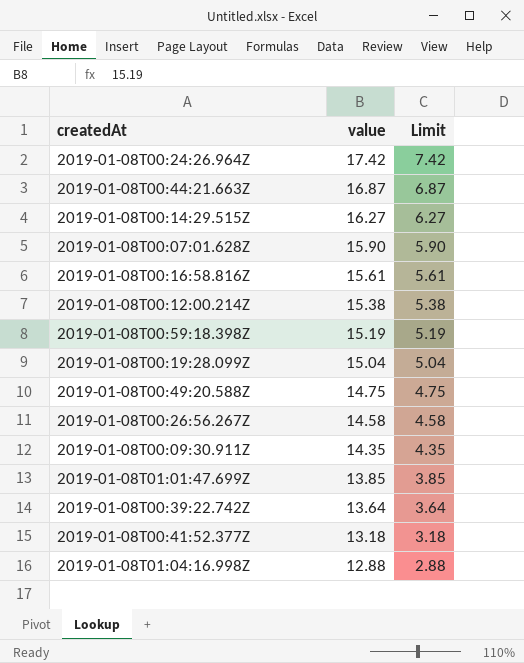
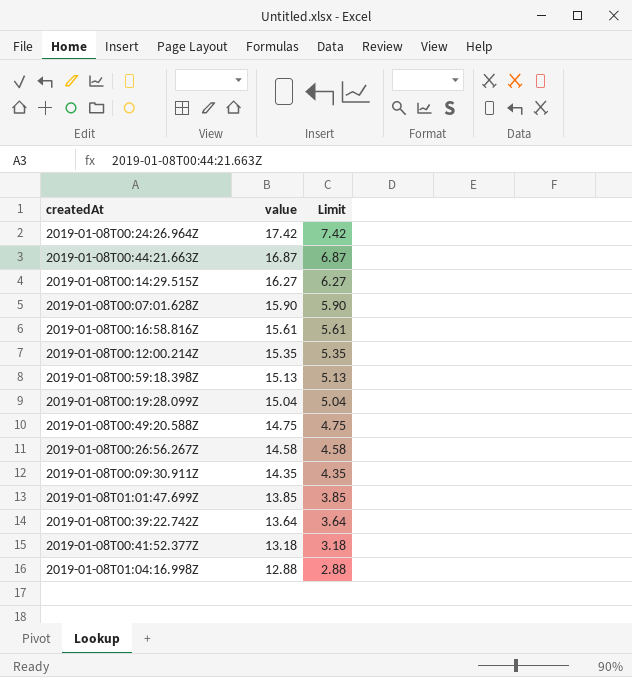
2019-01-08T00:12:00.214Z | value: 15.38 -> 15.35
2019-01-08T00:12:00.214Z | Limit: 5.38 -> 5.35
2019-01-08T00:59:18.398Z | value: 15.19 -> 15.13
2019-01-08T00:59:18.398Z | Limit: 5.19 -> 5.13

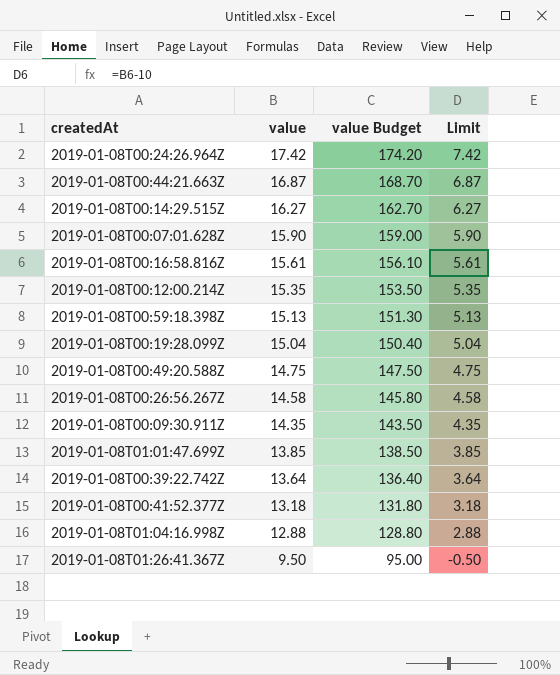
column value Budget | formula: none -> [value] * 10
row 2019-01-08T01:26:41.367Z: none -> 9.50 | 95.00 | -0.50

